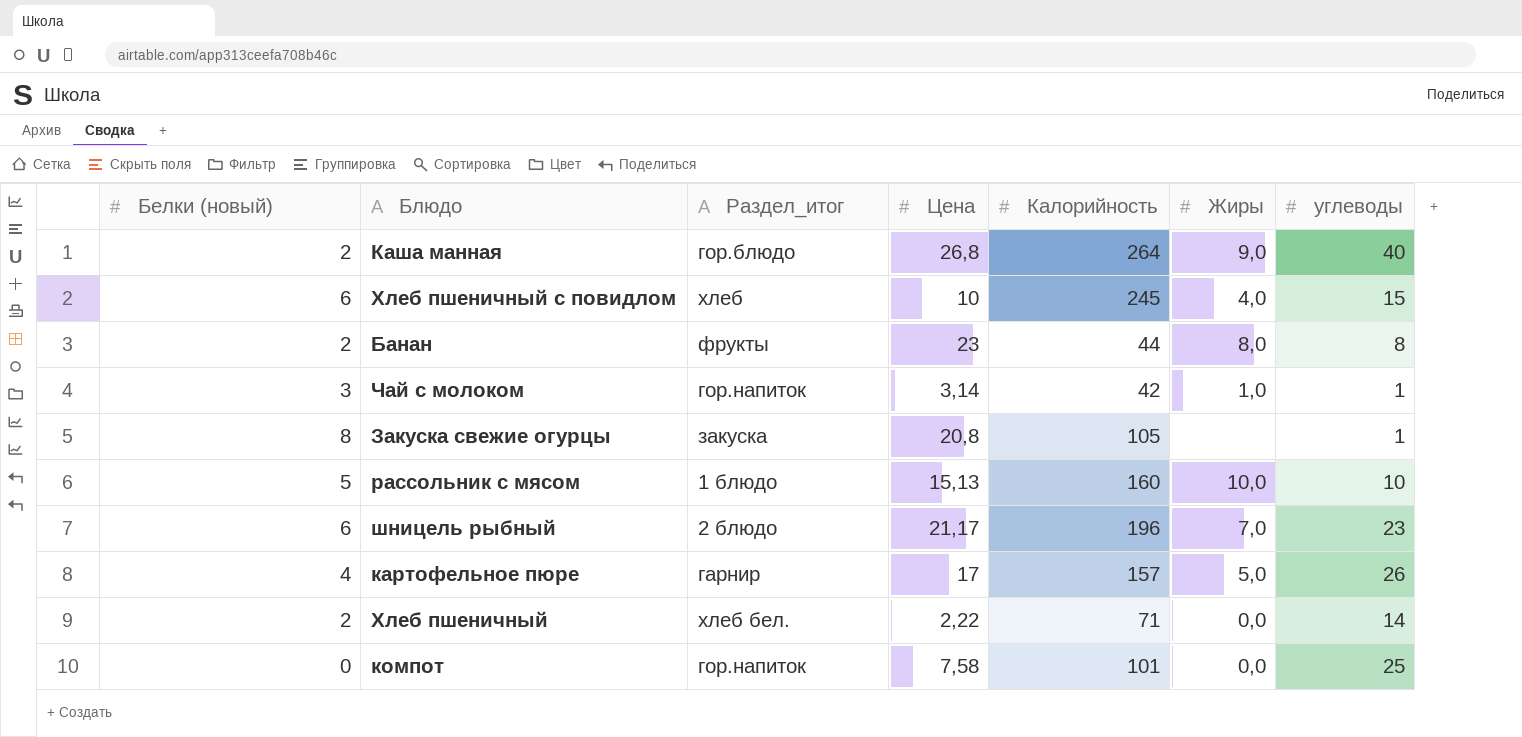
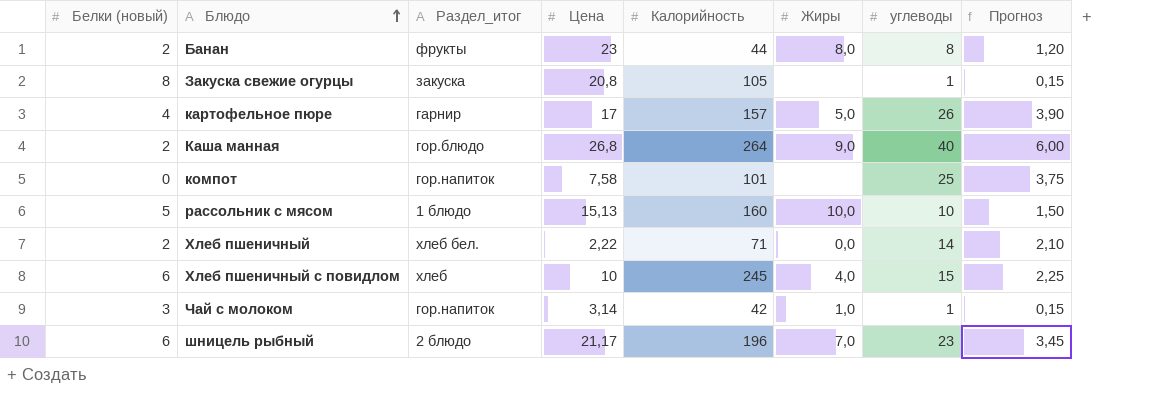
row order: none -> Блюдо ascending
column Прогноз | formula: none -> [углеводы] * 0,15
компот | Жиры: 0,0 -> none

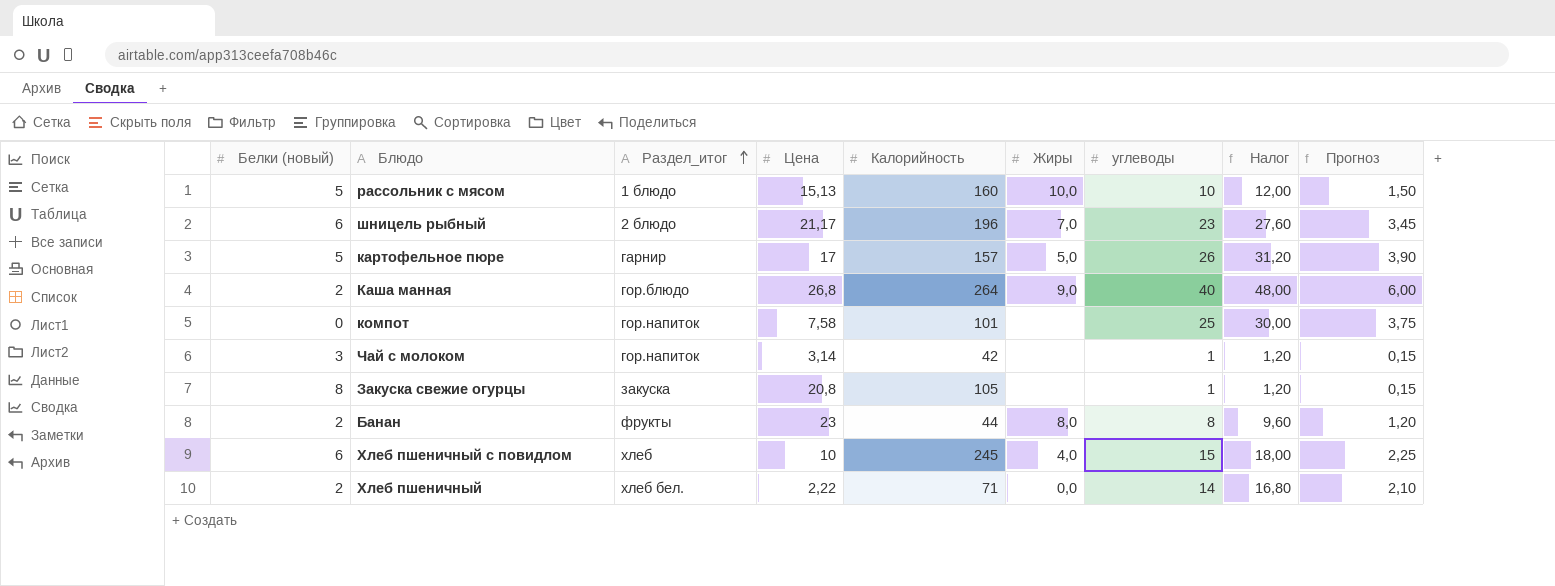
row order: Блюдо ascending -> Раздел_итог ascending
column Налог | formula: none -> [углеводы] * 1,2
картофельное пюре | Белки (новый): 4 -> 5
Чай с молоком | Жиры: 1,0 -> none

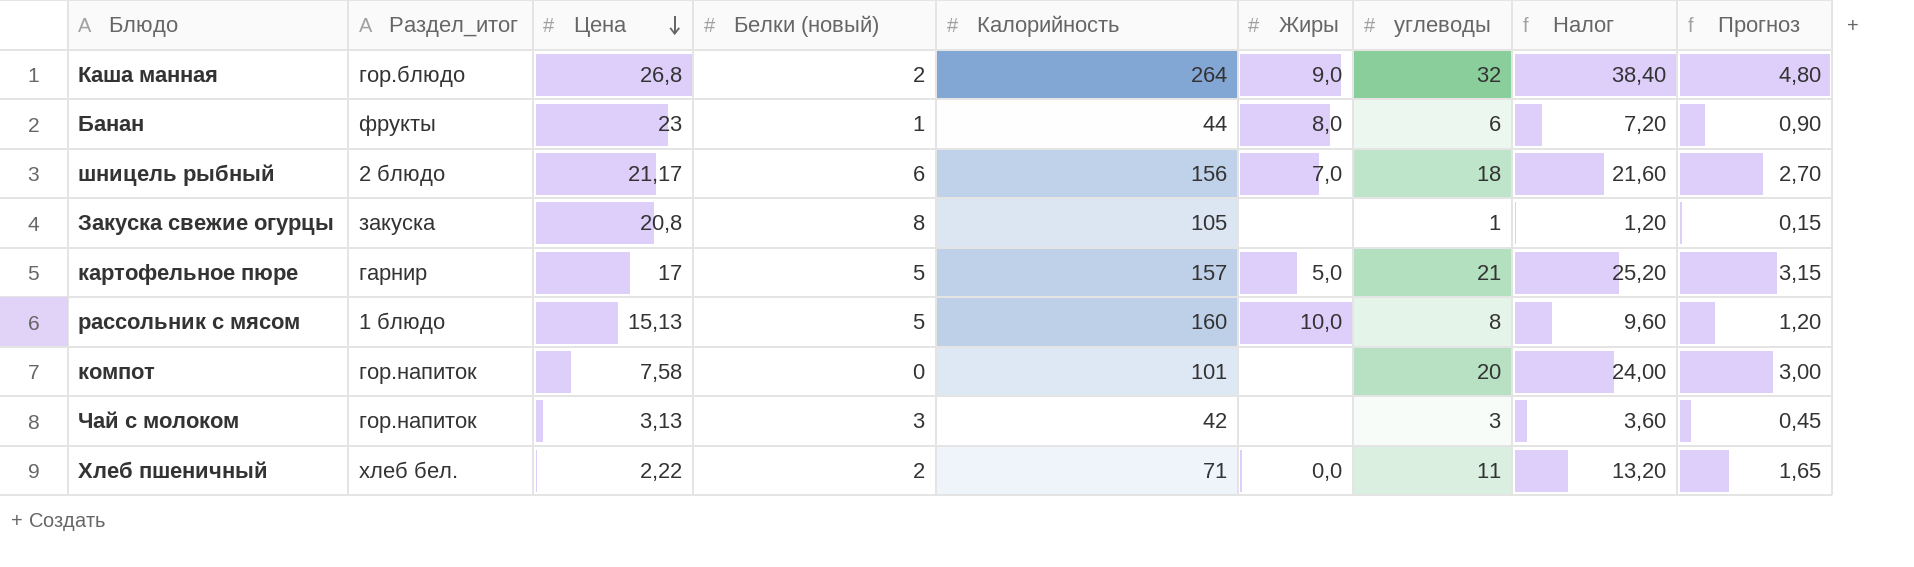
row order: Раздел_итог ascending -> Цена descending
column Белки (новый) | position: 1 -> 4
row Хлеб пшеничный с повидлом: 6 | хлеб | 10 | 245 | 4,0 | 15 | 18,00 | 2,25 -> none
Каша манная | углеводы: 40 -> 32
Каша манная | Налог: 48,00 -> 38,40
Каша манная | Прогноз: 6,00 -> 4,80
Банан | Белки (новый): 2 -> 1
Банан | углеводы: 8 -> 6
Банан | Налог: 9,60 -> 7,20
Банан | Прогноз: 1,20 -> 0,90
шницель рыбный | Калорийность: 196 -> 156
шницель рыбный | углеводы: 23 -> 18
шницель рыбный | Налог: 27,60 -> 21,60
шницель рыбный | Прогноз: 3,45 -> 2,70
картофельное пюре | углеводы: 26 -> 21
картофельное пюре | Налог: 31,20 -> 25,20
картофельное пюре | Прогноз: 3,90 -> 3,15
рассольник с мясом | углеводы: 10 -> 8
рассольник с мясом | Налог: 12,00 -> 9,60
рассольник с мясом | Прогноз: 1,50 -> 1,20
компот | углеводы: 25 -> 20
компот | Налог: 30,00 -> 24,00
компот | Прогноз: 3,75 -> 3,00
Чай с молоком | Цена: 3,14 -> 3,13
Чай с молоком | углеводы: 1 -> 3
Чай с молоком | Налог: 1,20 -> 3,60
Чай с молоком | Прогноз: 0,15 -> 0,45
Хлеб пшеничный | углеводы: 14 -> 11
Хлеб пшеничный | Налог: 16,80 -> 13,20
Хлеб пшеничный | Прогноз: 2,10 -> 1,65

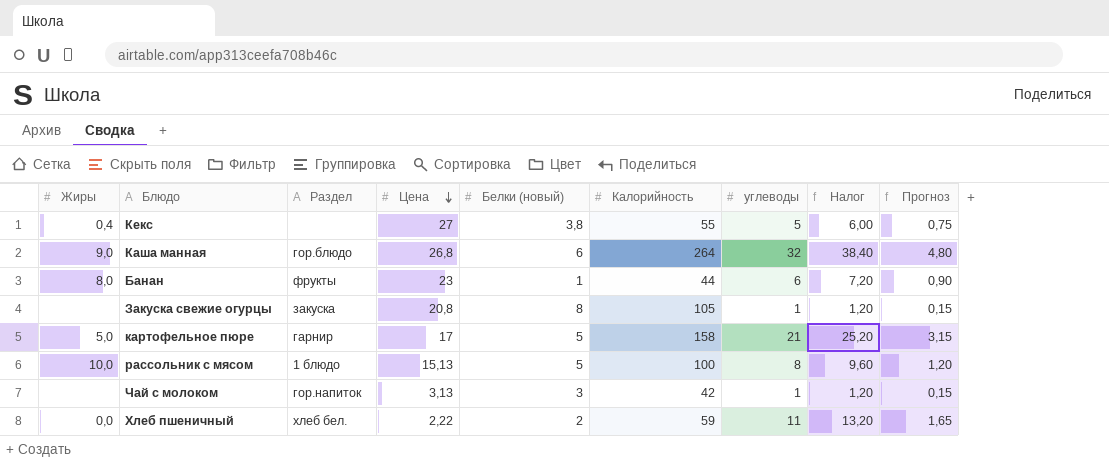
column Жиры | position: 6 -> 1
column name: Раздел_итог -> Раздел
row шницель рыбный: 2 блюдо | 21,17 | 6 | 156 | 7,0 | 18 | 21,60 | 2,70 -> none
row компот: гор.напиток | 7,58 | 0 | 101 | none | 20 | 24,00 | 3,00 -> none
row Кекс: none -> 0,4 | none | 27 | 3,8 | 55 | 5 | 6,00 | 0,75
Каша манная | Белки (новый): 2 -> 6
картофельное пюре | Калорийность: 157 -> 158
рассольник с мясом | Калорийность: 160 -> 100
Чай с молоком | углеводы: 3 -> 1
Чай с молоком | Налог: 3,60 -> 1,20
Чай с молоком | Прогноз: 0,45 -> 0,15
Хлеб пшеничный | Калорийность: 71 -> 59

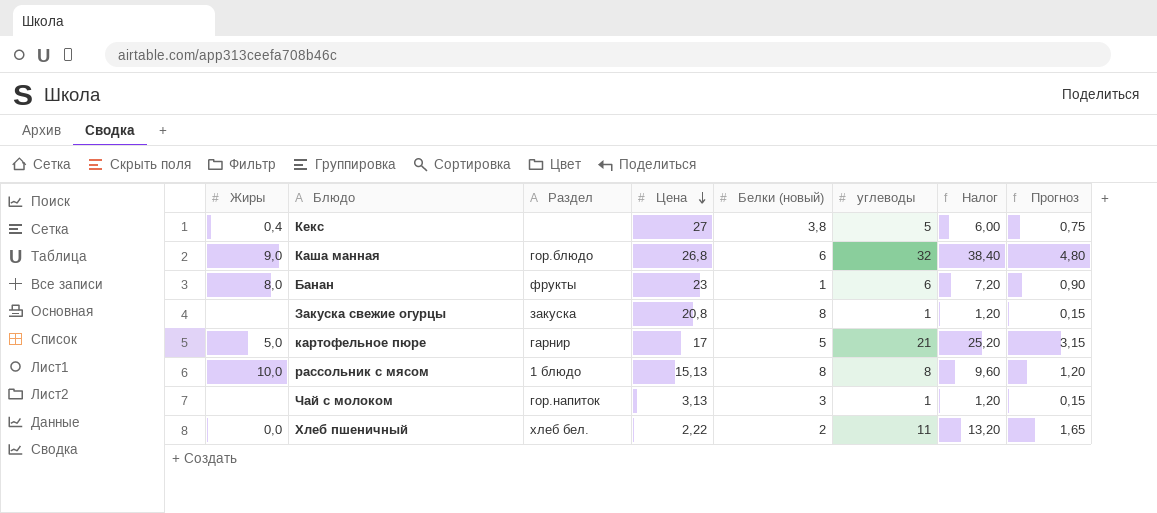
column Калорийность | position: 6 -> none
рассольник с мясом | Белки (новый): 5 -> 8

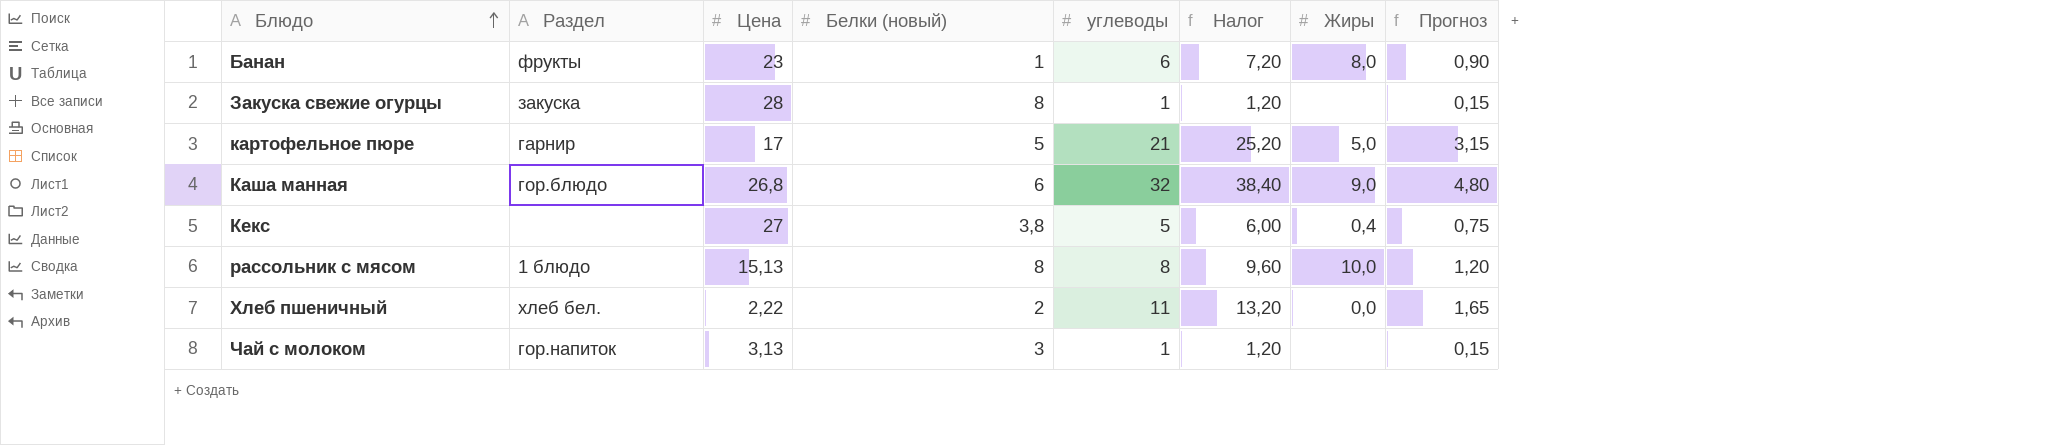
row order: Цена descending -> Блюдо ascending
column Жиры | position: 1 -> 7
Закуска свежие огурцы | Цена: 20,8 -> 28

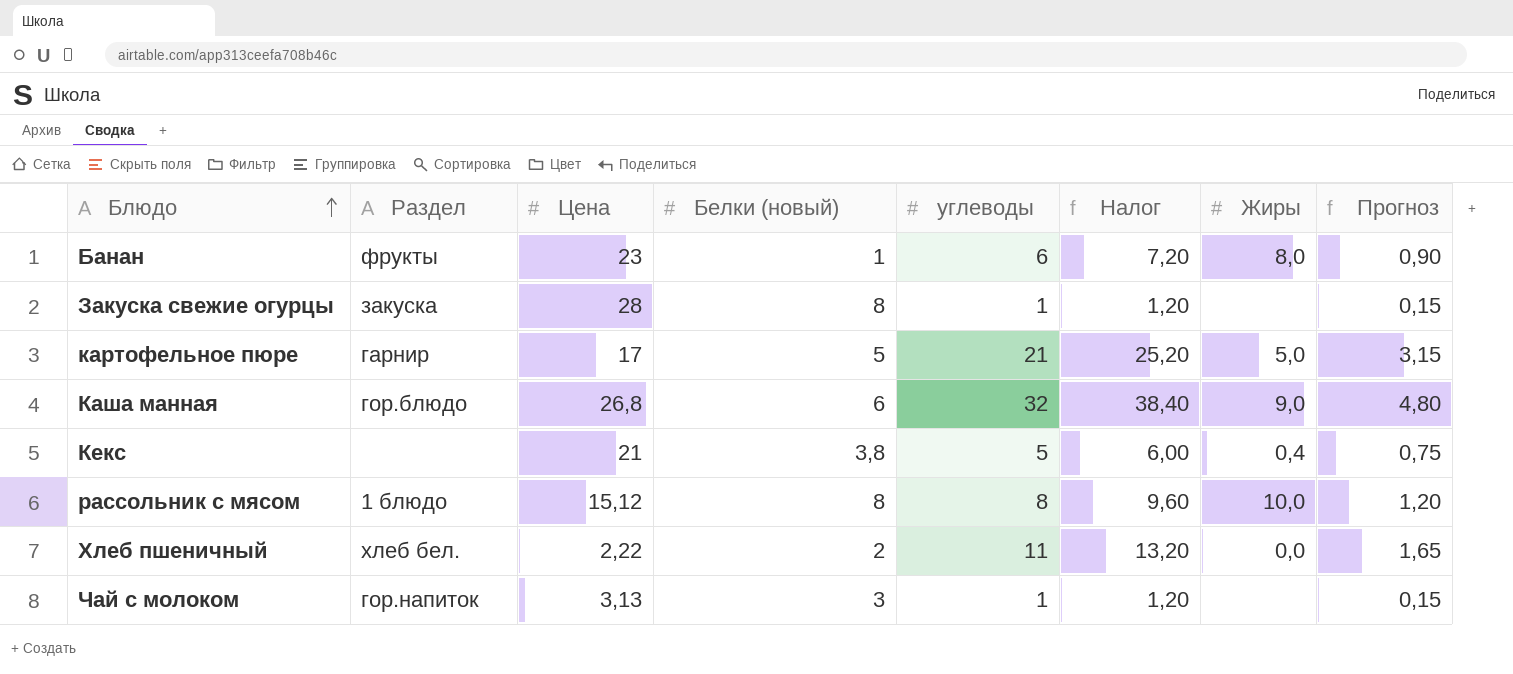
Кекс | Цена: 27 -> 21
рассольник с мясом | Цена: 15,13 -> 15,12

